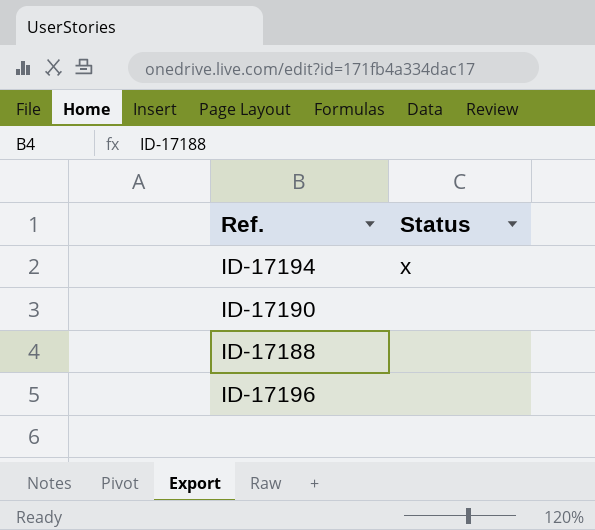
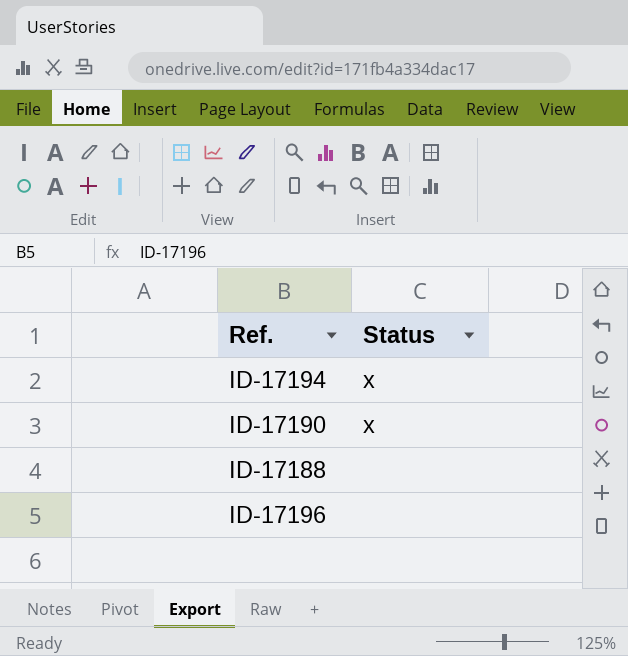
ID-17190 | Status: none -> x

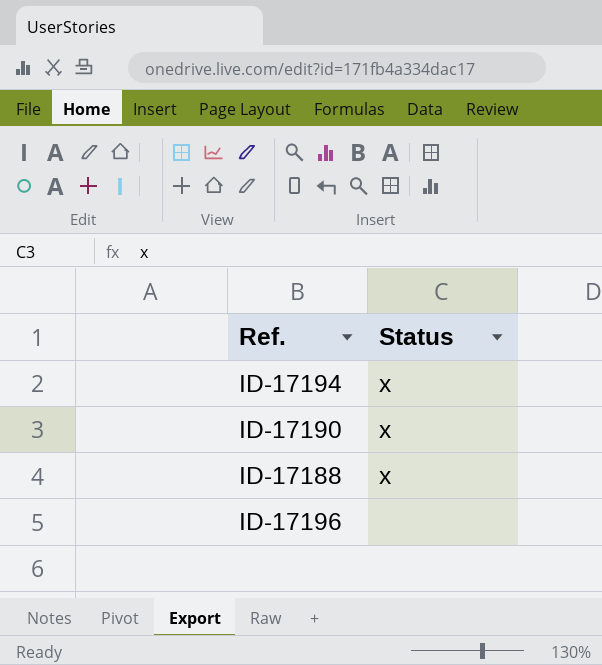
ID-17188 | Status: none -> x

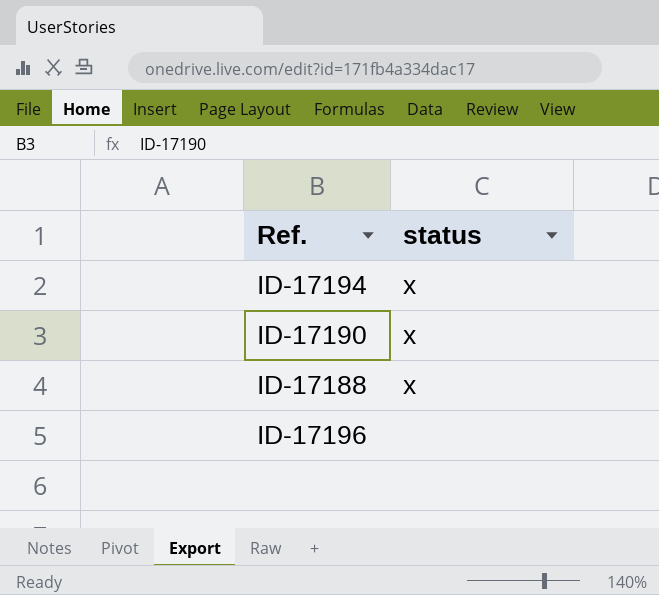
column name: Status -> status

